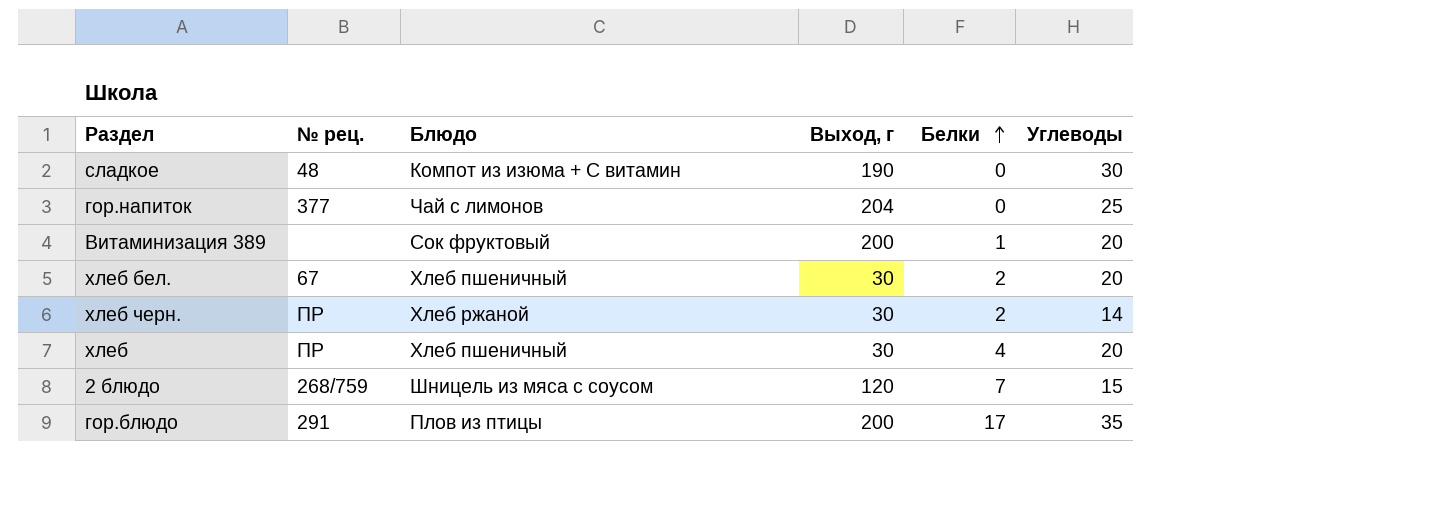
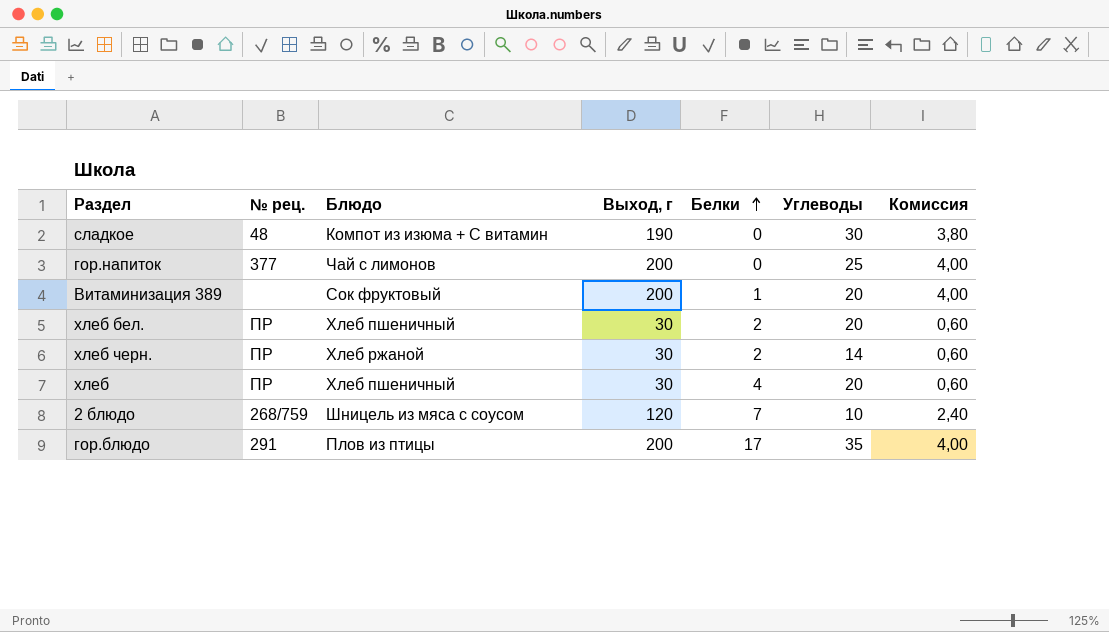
column Комиссия | formula: none -> [Выход, г] * 0,02
гор.напиток | Выход, г: 204 -> 200
хлеб бел. | № рец.: 67 -> ПР
2 блюдо | Углеводы: 15 -> 10

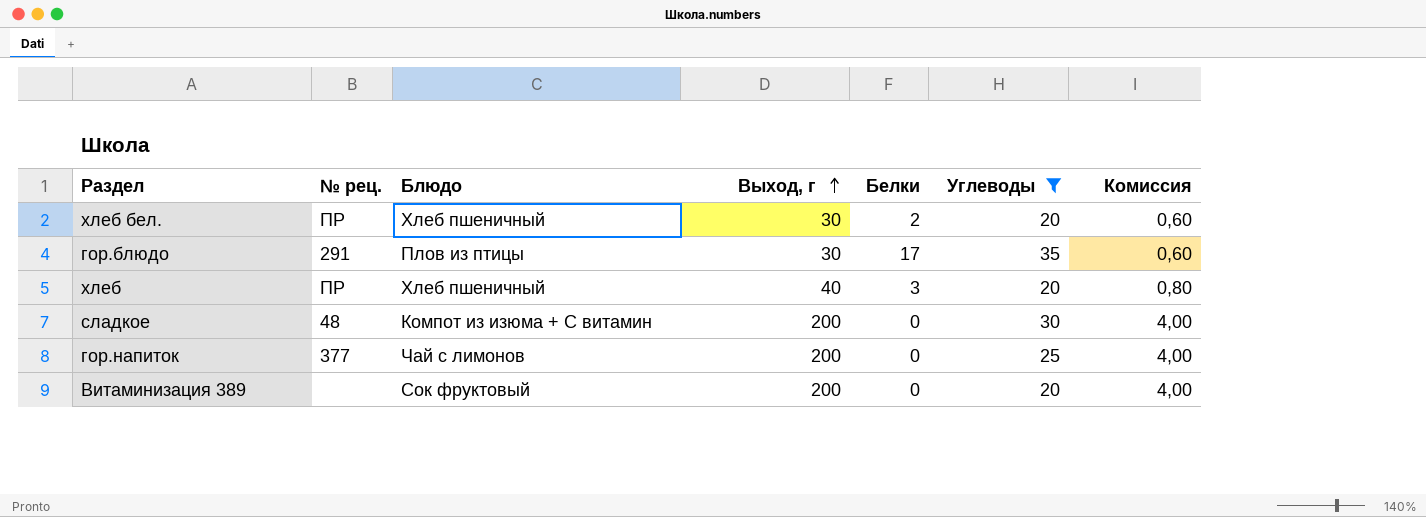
filter: none -> Углеводы >= 20
row order: Белки ascending -> Выход, г ascending
гор.блюдо | Выход, г: 200 -> 30
гор.блюдо | Комиссия: 4,00 -> 0,60
хлеб | Выход, г: 30 -> 40
хлеб | Белки: 4 -> 3
хлеб | Комиссия: 0,60 -> 0,80
сладкое | Выход, г: 190 -> 200
сладкое | Комиссия: 3,80 -> 4,00
Витаминизация 389 | Белки: 1 -> 0

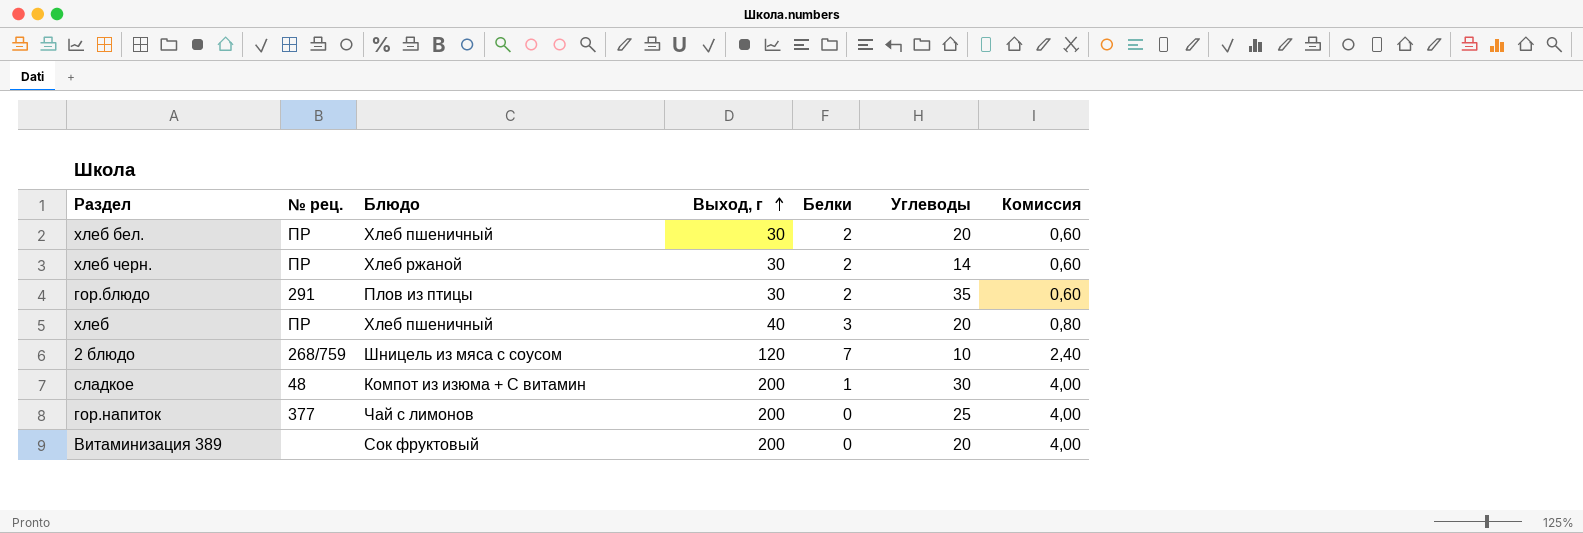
filter: Углеводы >= 20 -> none
гор.блюдо | Белки: 17 -> 2
сладкое | Белки: 0 -> 1

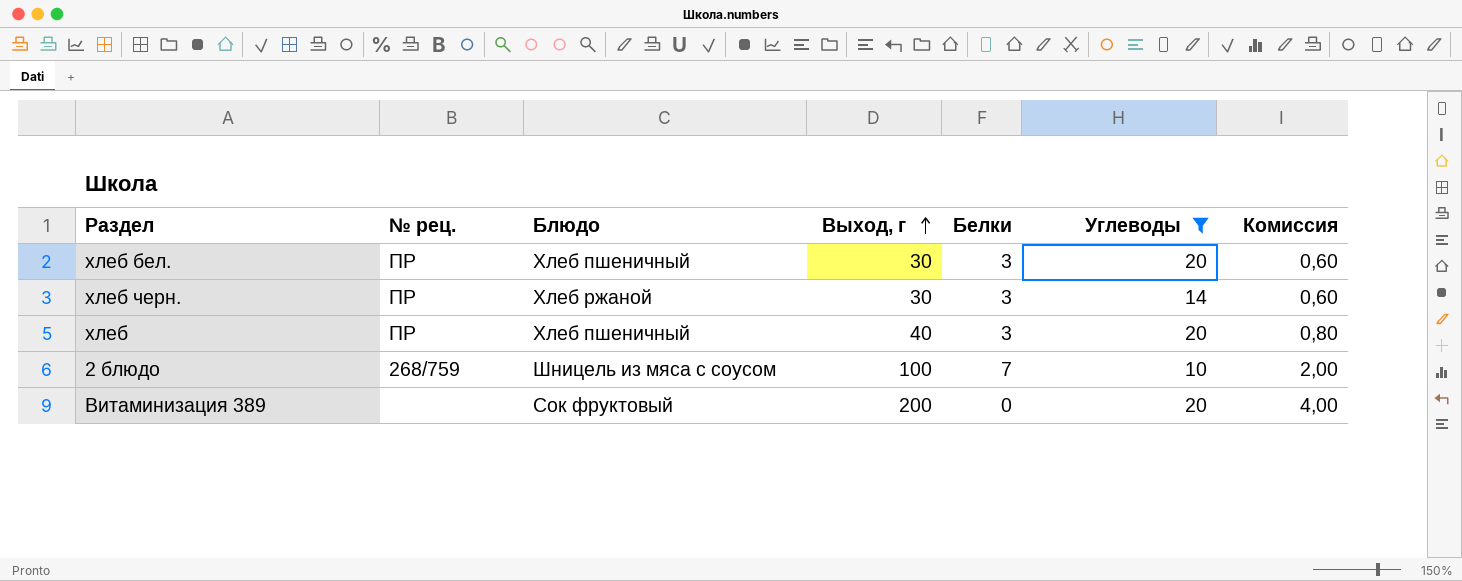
filter: none -> Углеводы <= 20
хлеб бел. | Белки: 2 -> 3
хлеб черн. | Белки: 2 -> 3
2 блюдо | Выход, г: 120 -> 100
2 блюдо | Комиссия: 2,40 -> 2,00

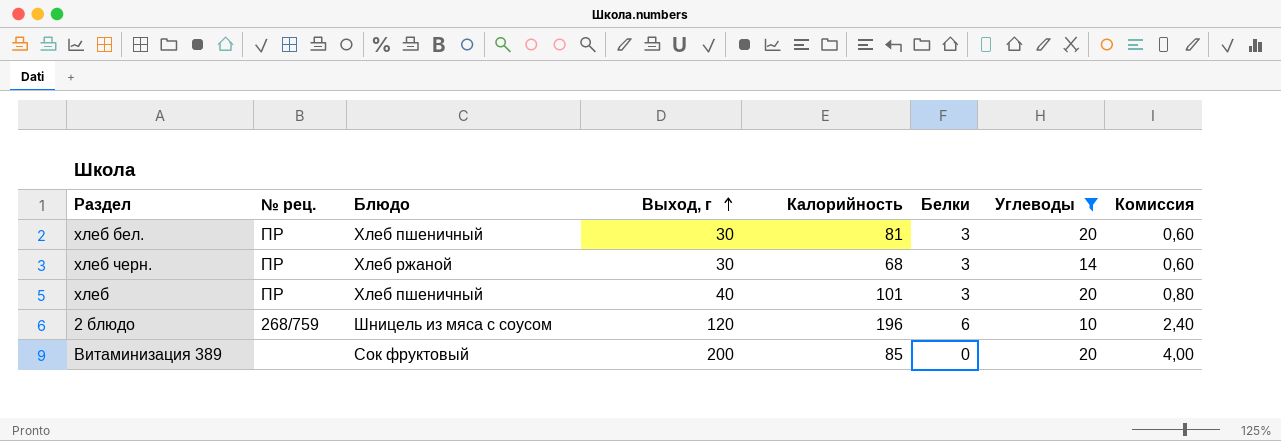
column Калорийность | position: none -> 5
2 блюдо | Выход, г: 100 -> 120
2 блюдо | Белки: 7 -> 6
2 блюдо | Комиссия: 2,00 -> 2,40

